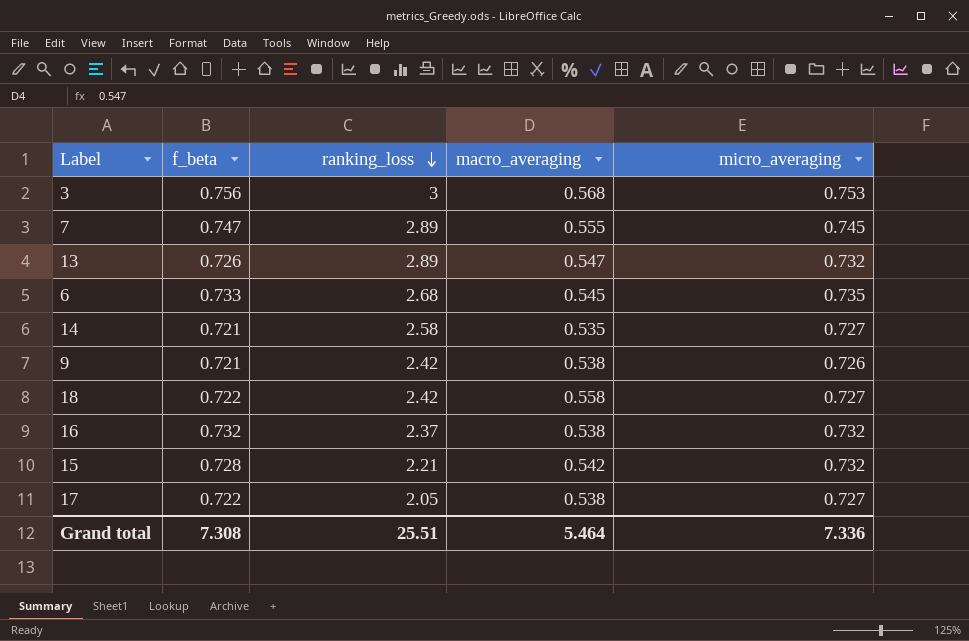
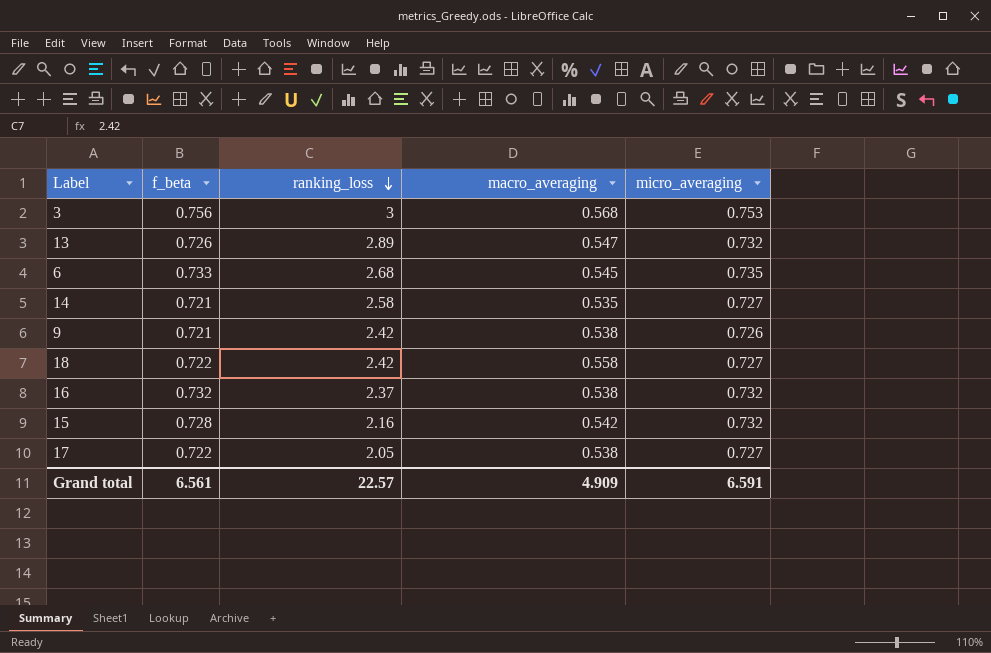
row 7: 0.747 | 2.89 | 0.555 | 0.745 -> none
15 | ranking_loss: 2.21 -> 2.16
Grand total | f_beta: 7.308 -> 6.561
Grand total | ranking_loss: 25.51 -> 22.57
Grand total | macro_averaging: 5.464 -> 4.909
Grand total | micro_averaging: 7.336 -> 6.591

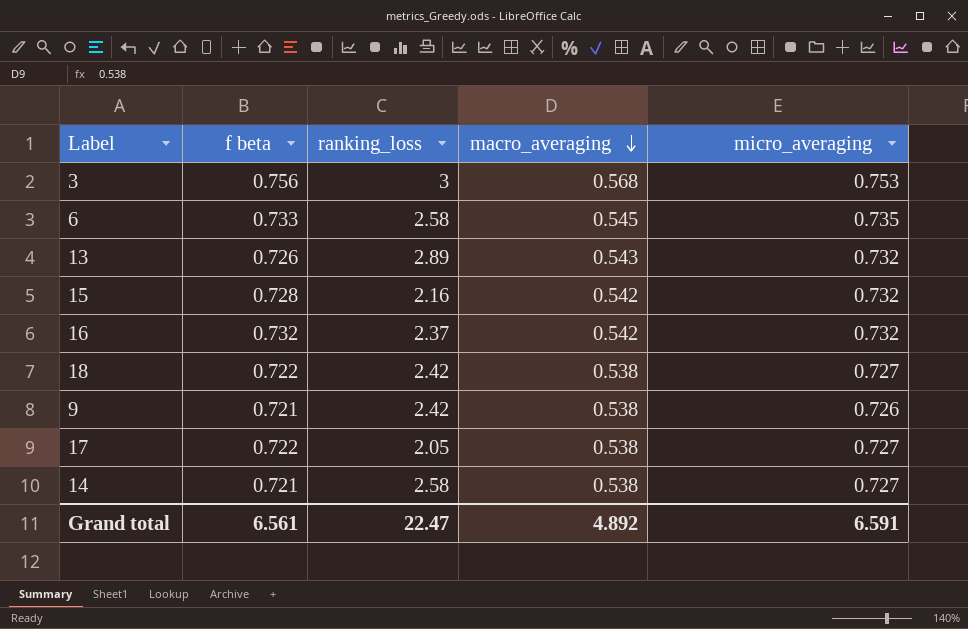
row order: ranking_loss descending -> macro_averaging descending
column name: f_beta -> f beta
6 | ranking_loss: 2.68 -> 2.58
13 | macro_averaging: 0.547 -> 0.543
16 | macro_averaging: 0.538 -> 0.542
18 | macro_averaging: 0.558 -> 0.538
14 | macro_averaging: 0.535 -> 0.538
Grand total | ranking_loss: 22.57 -> 22.47
Grand total | macro_averaging: 4.909 -> 4.892

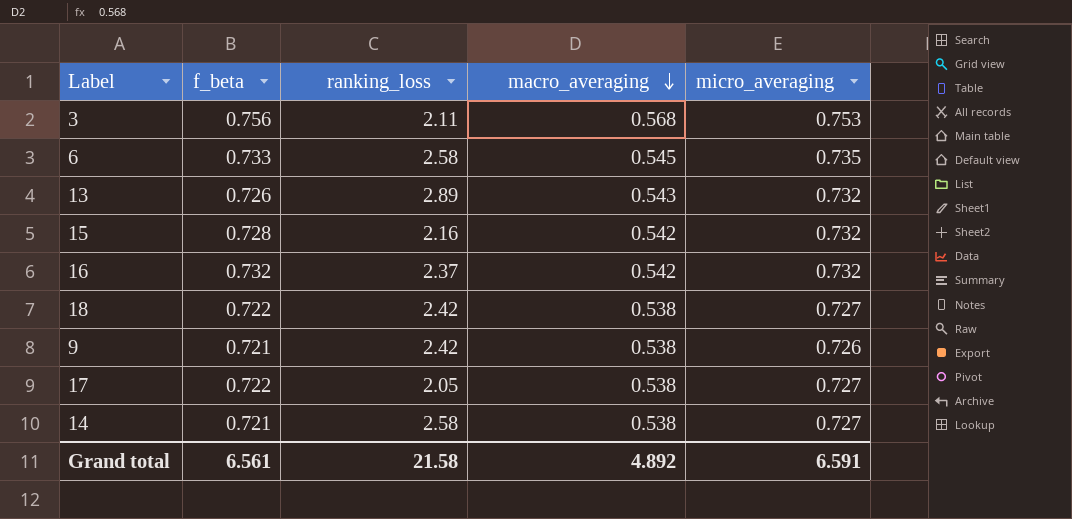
column name: f beta -> f_beta
3 | ranking_loss: 3 -> 2.11
Grand total | ranking_loss: 22.47 -> 21.58

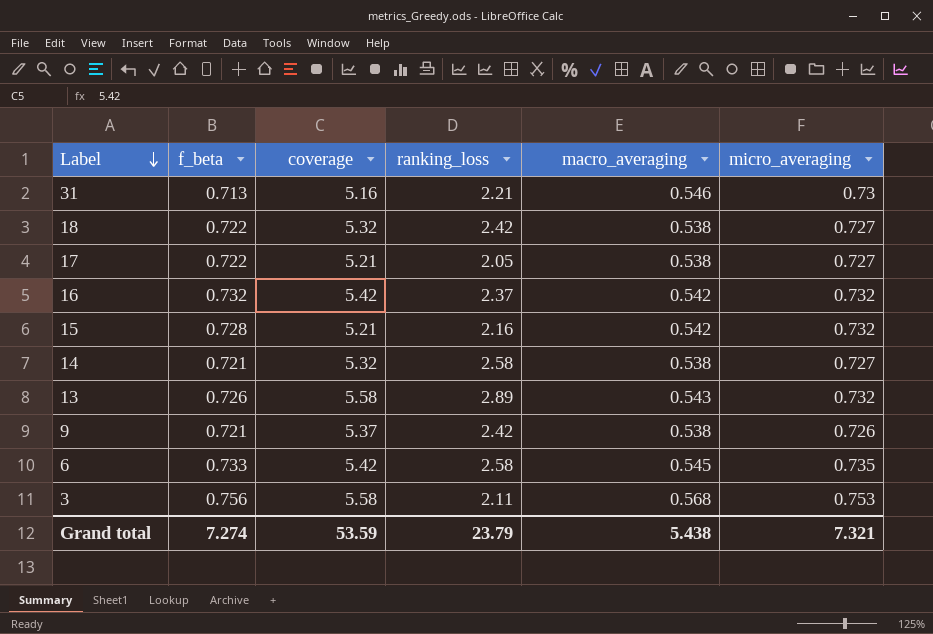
row order: macro_averaging descending -> Label descending
column coverage | position: none -> 3
row 31: none -> 0.713 | 5.16 | 2.21 | 0.546 | 0.73
Grand total | f_beta: 6.561 -> 7.274
Grand total | ranking_loss: 21.58 -> 23.79
Grand total | macro_averaging: 4.892 -> 5.438
Grand total | micro_averaging: 6.591 -> 7.321

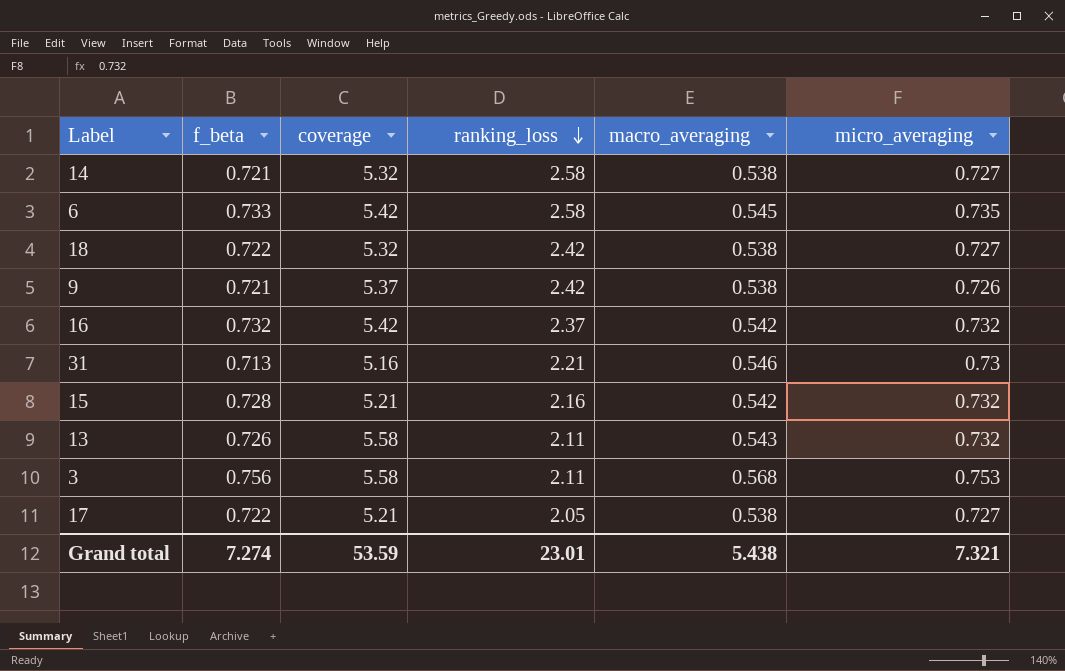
row order: Label descending -> ranking_loss descending
13 | ranking_loss: 2.89 -> 2.11
Grand total | ranking_loss: 23.79 -> 23.01

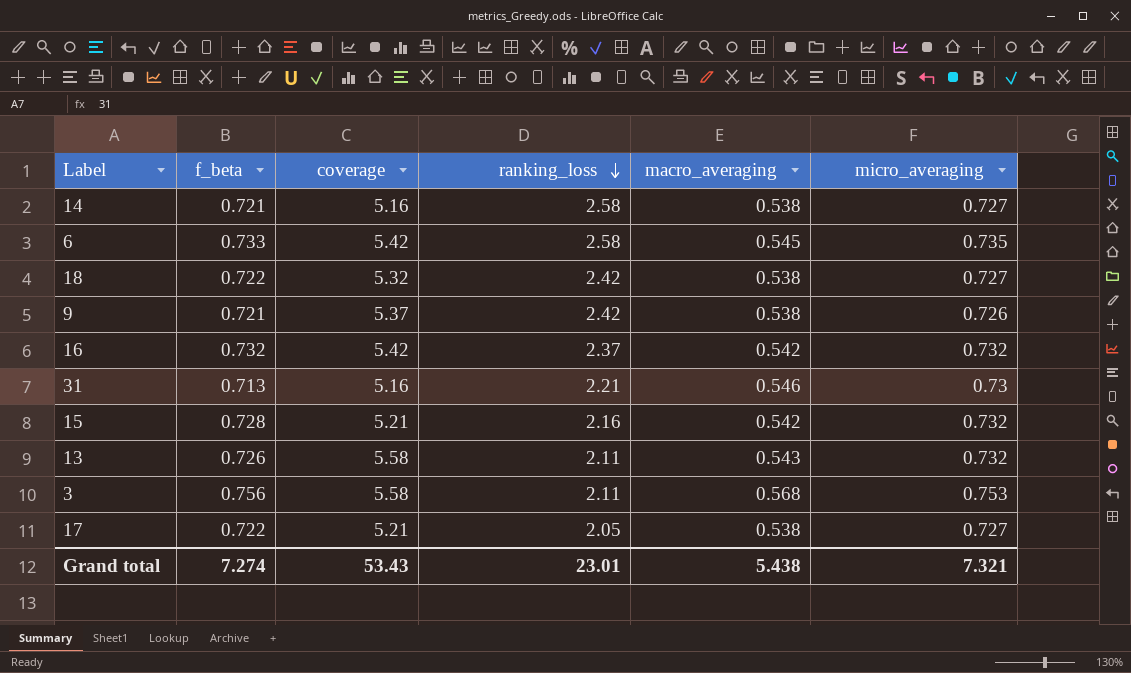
14 | coverage: 5.32 -> 5.16
Grand total | coverage: 53.59 -> 53.43

